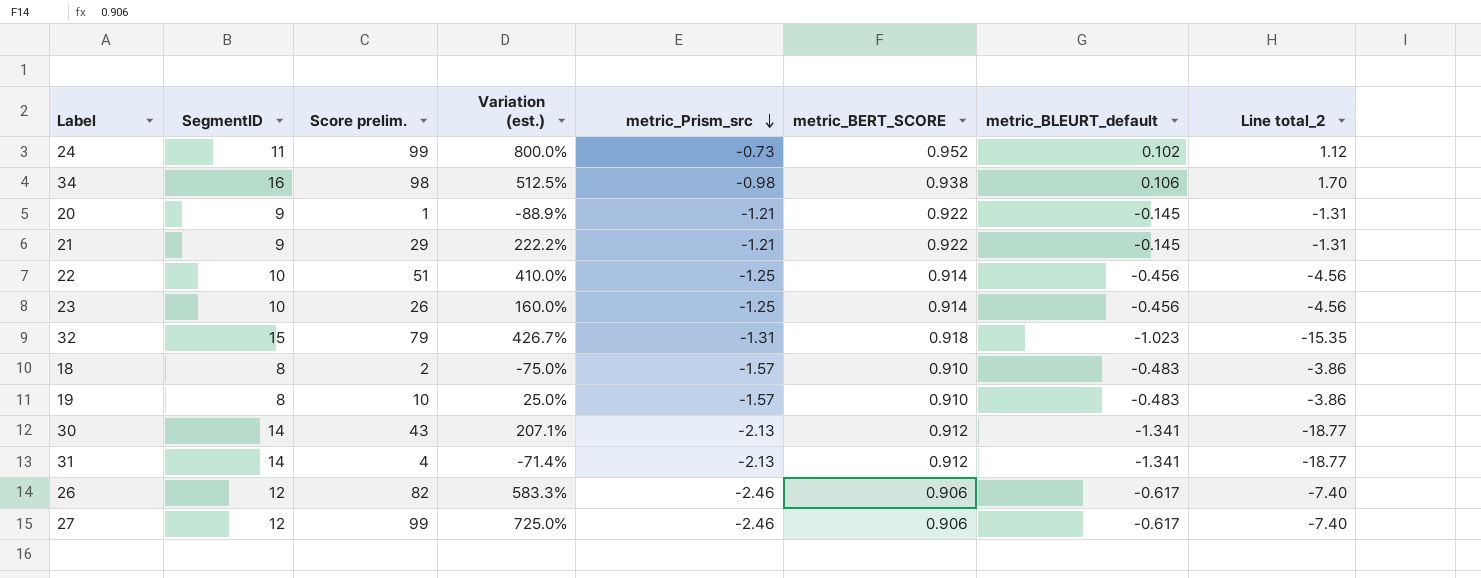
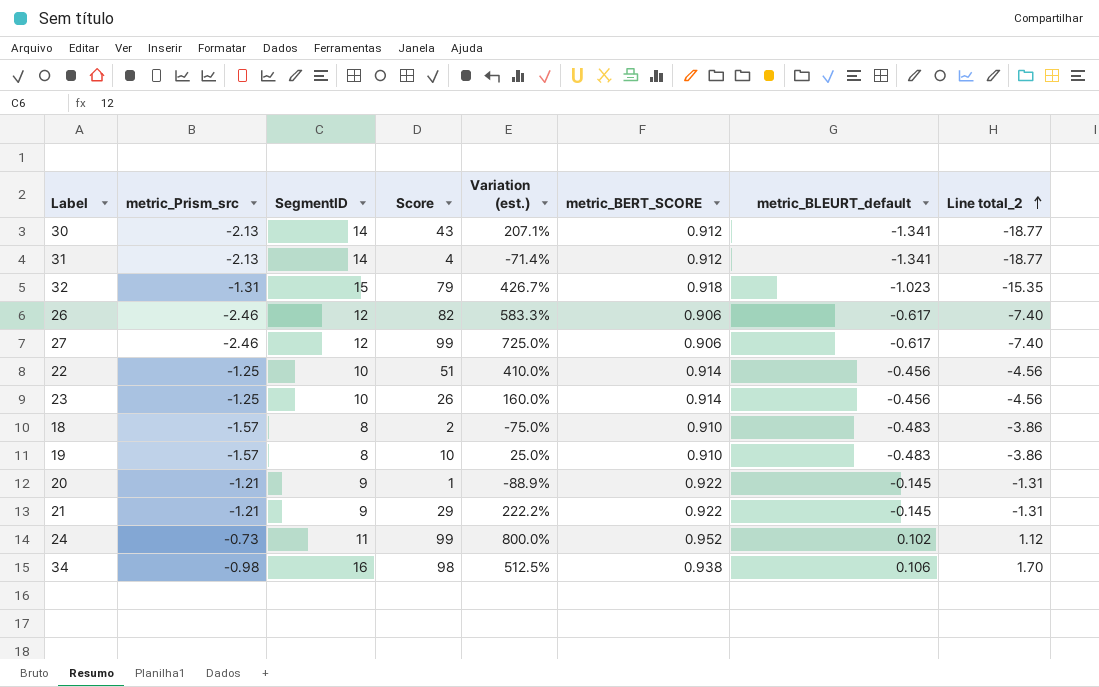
row order: metric_Prism_src descending -> Line total_2 ascending
column metric_Prism_src | position: 5 -> 2
column name: Score prelim. -> Score

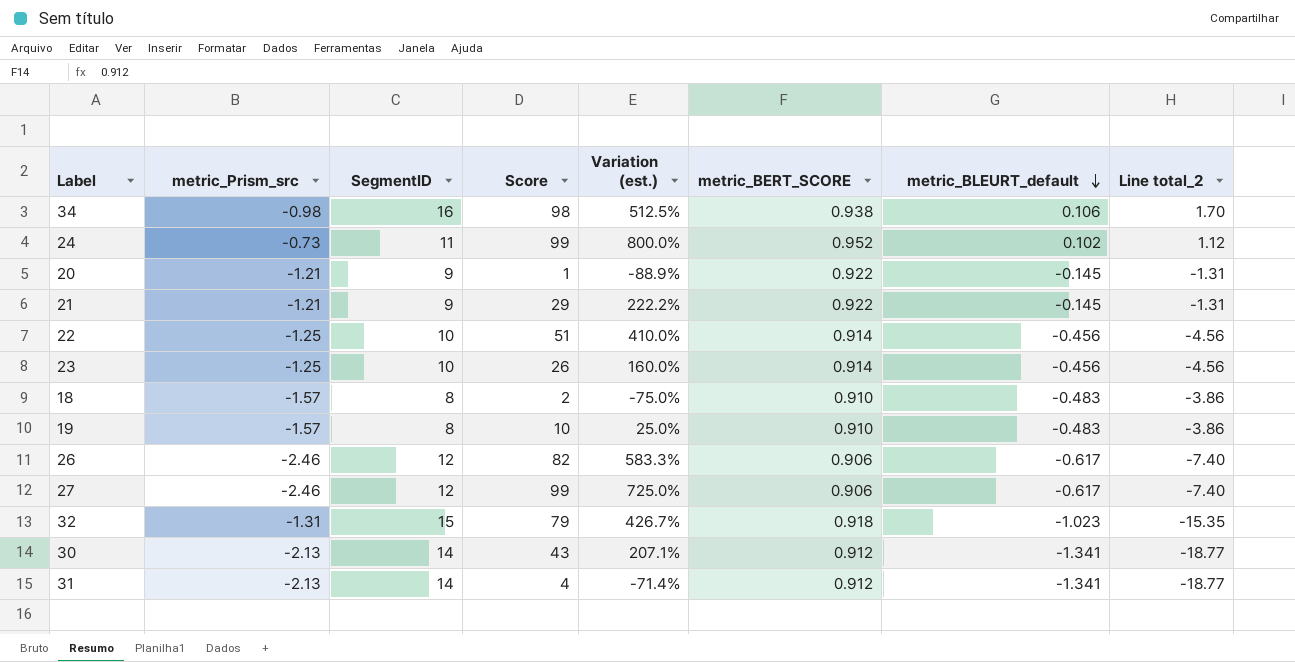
row order: Line total_2 ascending -> metric_BLEURT_default descending

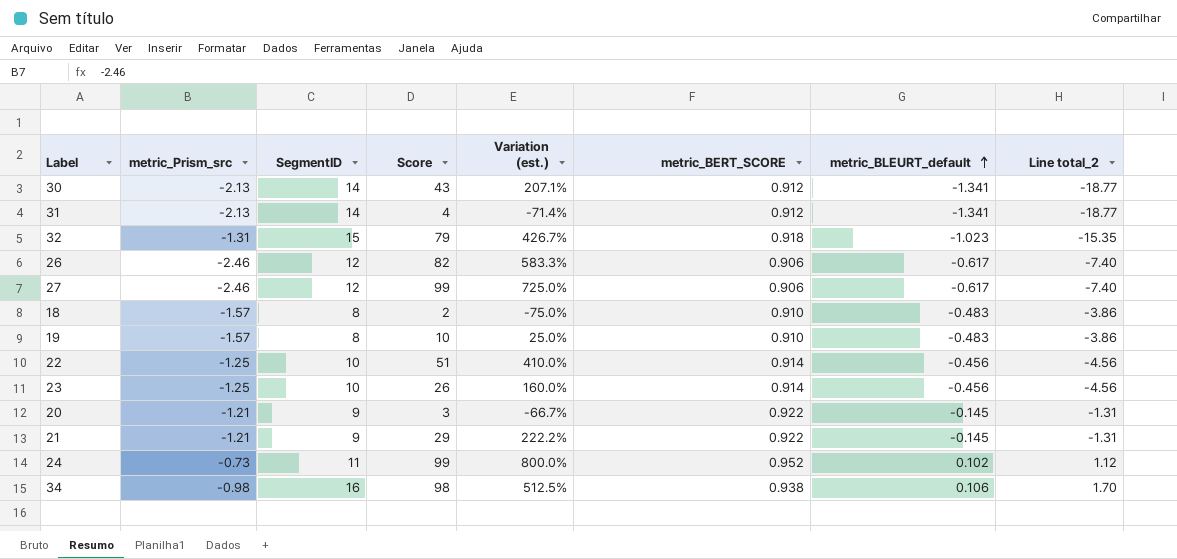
row order: metric_BLEURT_default descending -> metric_BLEURT_default ascending
20 | Score: 1 -> 3
20 | Variation (est.): -88.9% -> -66.7%

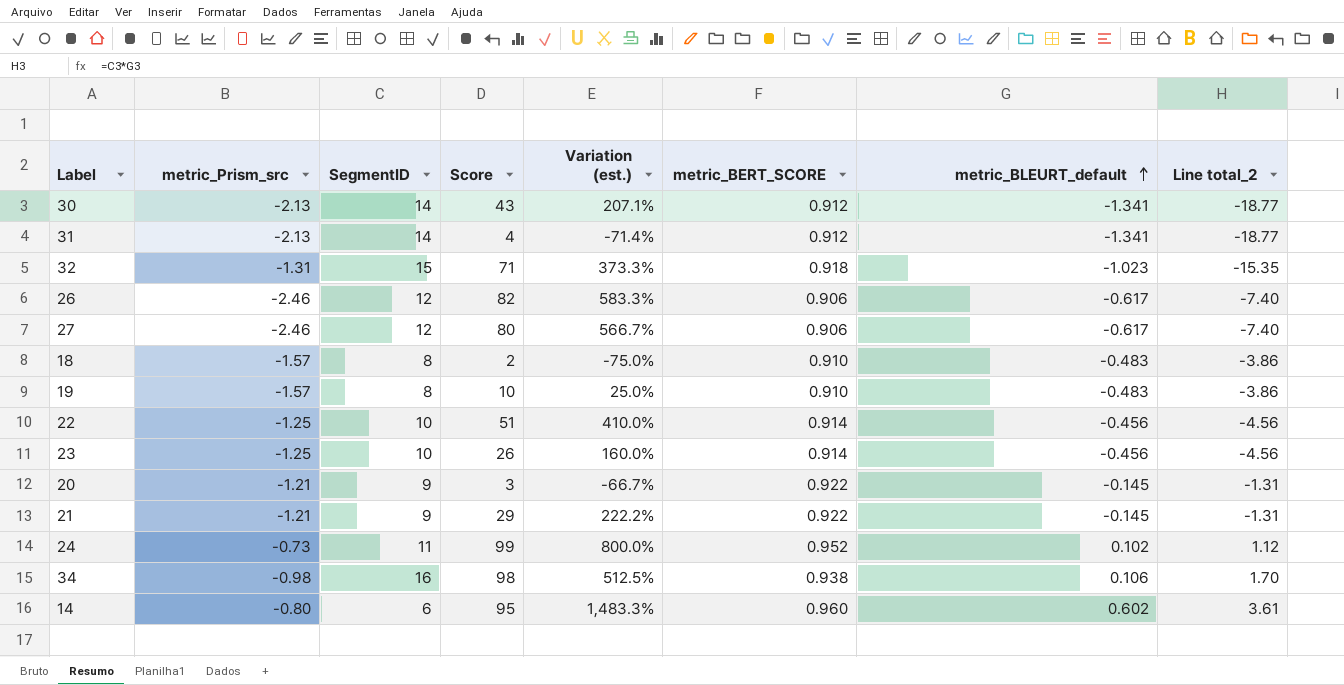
32 | Score: 79 -> 71
32 | Variation (est.): 426.7% -> 373.3%
27 | Score: 99 -> 80
27 | Variation (est.): 725.0% -> 566.7%
row 14: none -> -0.80 | 6 | 95 | 1,483.3% | 0.960 | 0.602 | 3.61

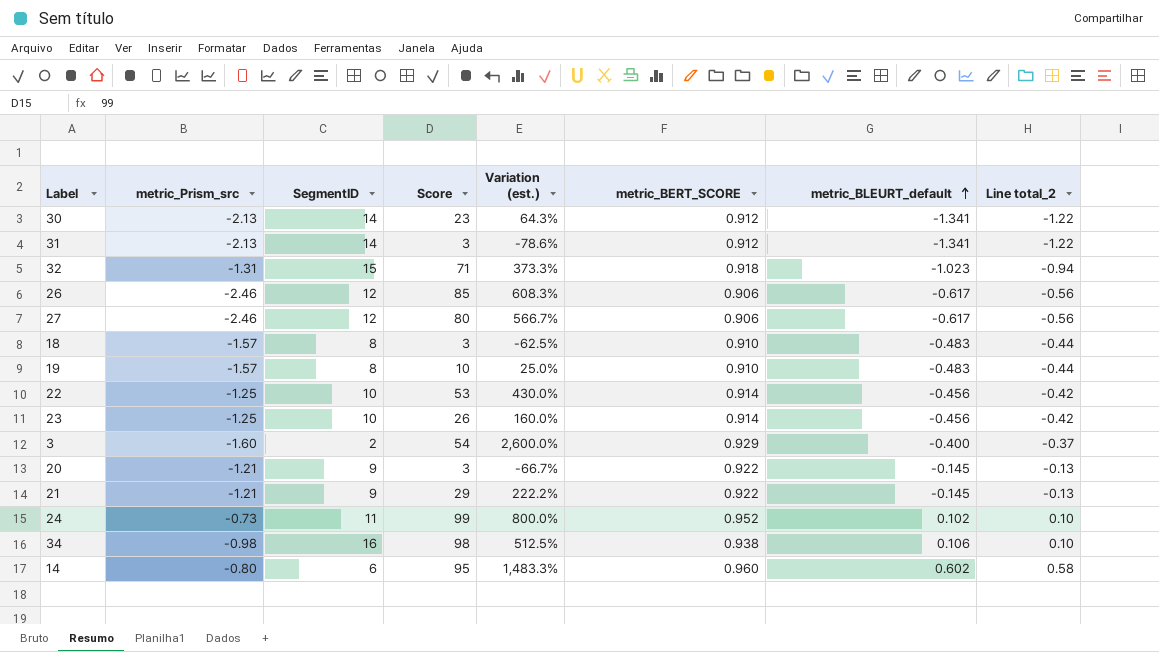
column Line total_2 | formula: [SegmentID] * [metric_BLEURT_default] -> [metric_BERT_SCORE] * [metric_BLEURT_default]
30 | Score: 43 -> 23
30 | Variation (est.): 207.1% -> 64.3%
31 | Score: 4 -> 3
31 | Variation (est.): -71.4% -> -78.6%
26 | Score: 82 -> 85
26 | Variation (est.): 583.3% -> 608.3%
18 | Score: 2 -> 3
18 | Variation (est.): -75.0% -> -62.5%
22 | Score: 51 -> 53
22 | Variation (est.): 410.0% -> 430.0%
row 3: none -> -1.60 | 2 | 54 | 2,600.0% | 0.929 | -0.400 | -0.37

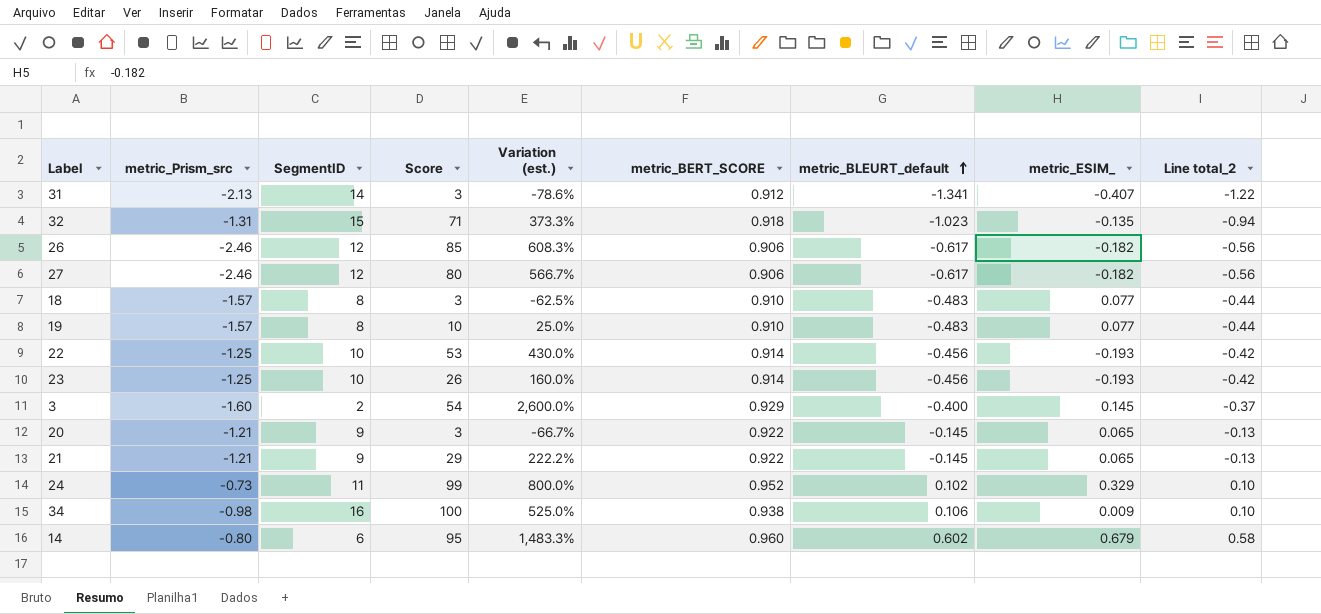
column metric_ESIM_ | position: none -> 8
row 30: -2.13 | 14 | 23 | 64.3% | 0.912 | -1.341 | -1.22 -> none
34 | Score: 98 -> 100
34 | Variation (est.): 512.5% -> 525.0%

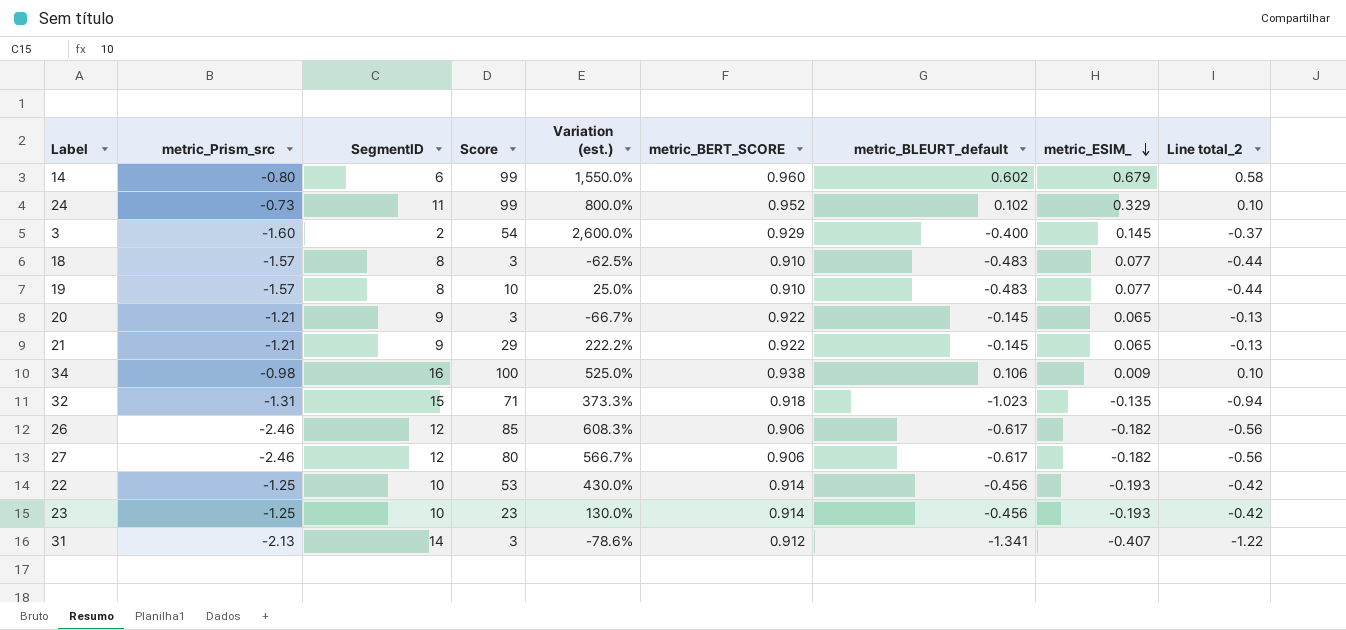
row order: metric_BLEURT_default ascending -> metric_ESIM_ descending
14 | Score: 95 -> 99
14 | Variation (est.): 1,483.3% -> 1,550.0%
23 | Score: 26 -> 23
23 | Variation (est.): 160.0% -> 130.0%

